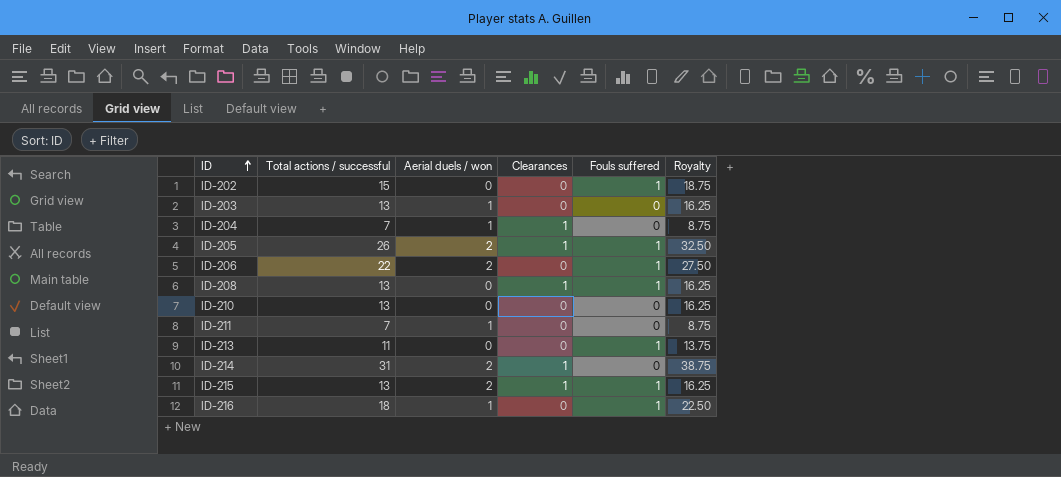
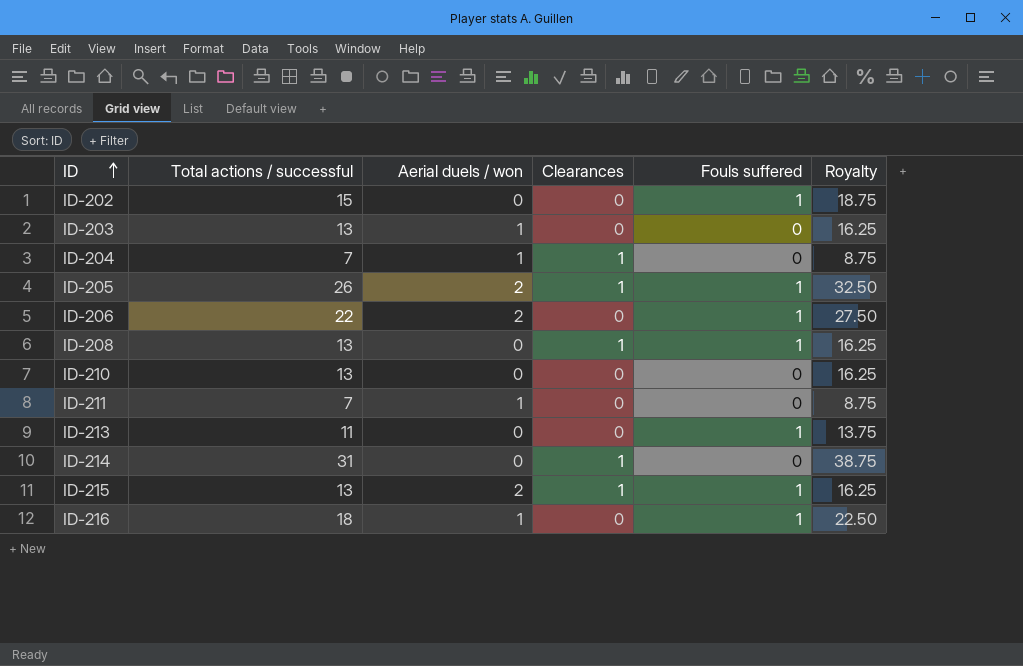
ID-214 | Aerial duels / won: 2 -> 0

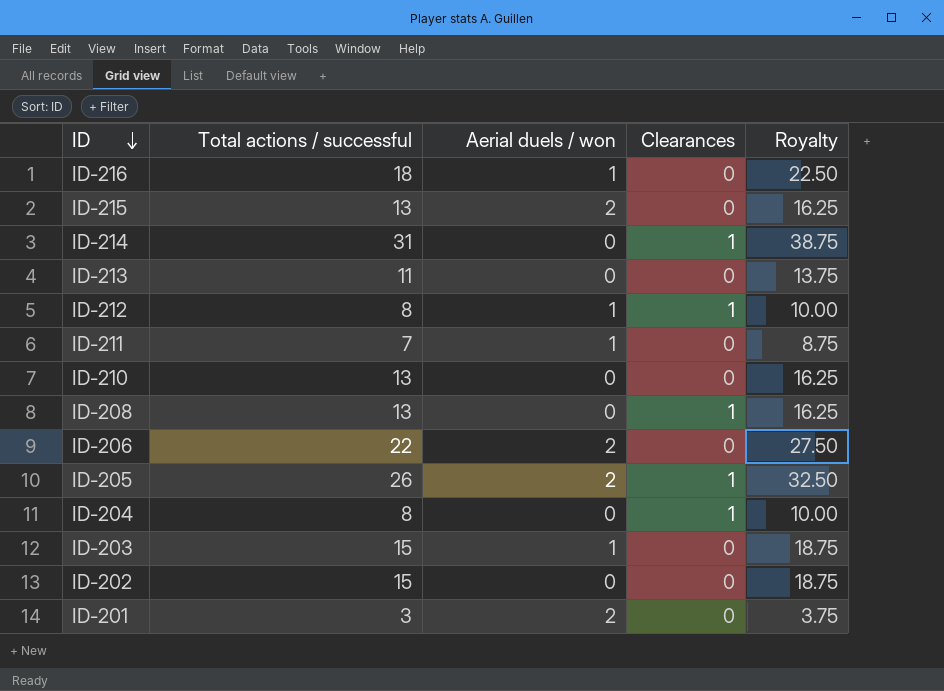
row order: ID ascending -> ID descending
column Fouls suffered | position: 5 -> none
ID-215 | Clearances: 1 -> 0
row ID-212: none -> 8 | 1 | 1 | 10.00
ID-204 | Total actions / successful: 7 -> 8
ID-204 | Aerial duels / won: 1 -> 0
ID-204 | Royalty: 8.75 -> 10.00
ID-203 | Total actions / successful: 13 -> 15
ID-203 | Royalty: 16.25 -> 18.75
row ID-201: none -> 3 | 2 | 0 | 3.75

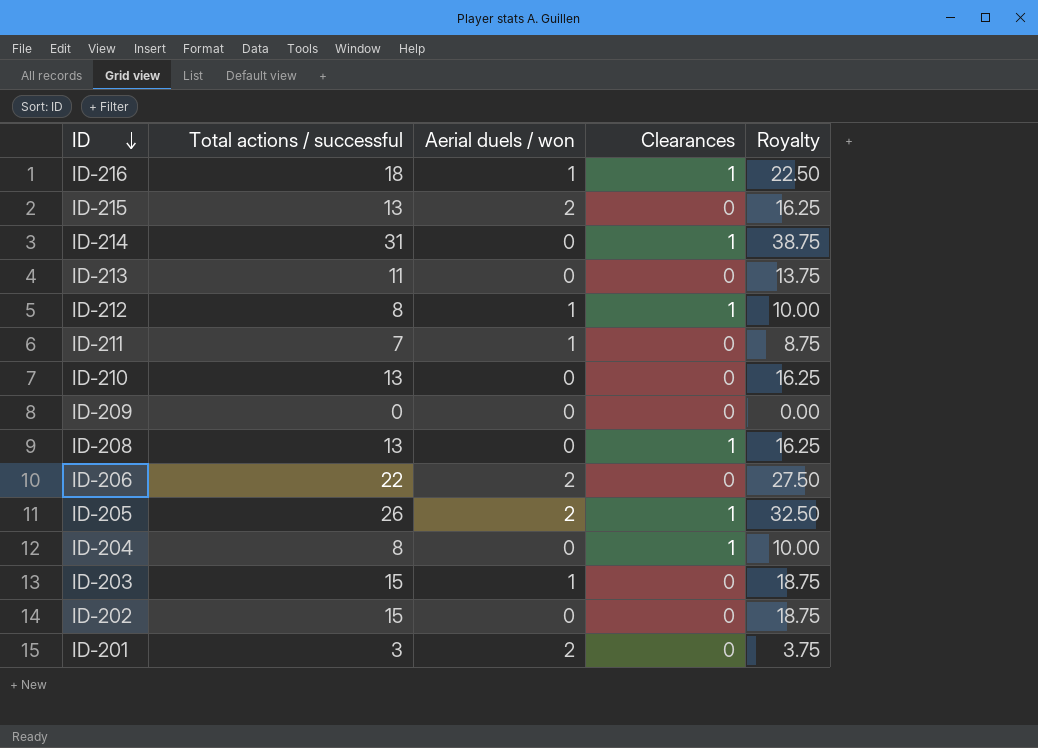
ID-216 | Clearances: 0 -> 1
row ID-209: none -> 0 | 0 | 0 | 0.00

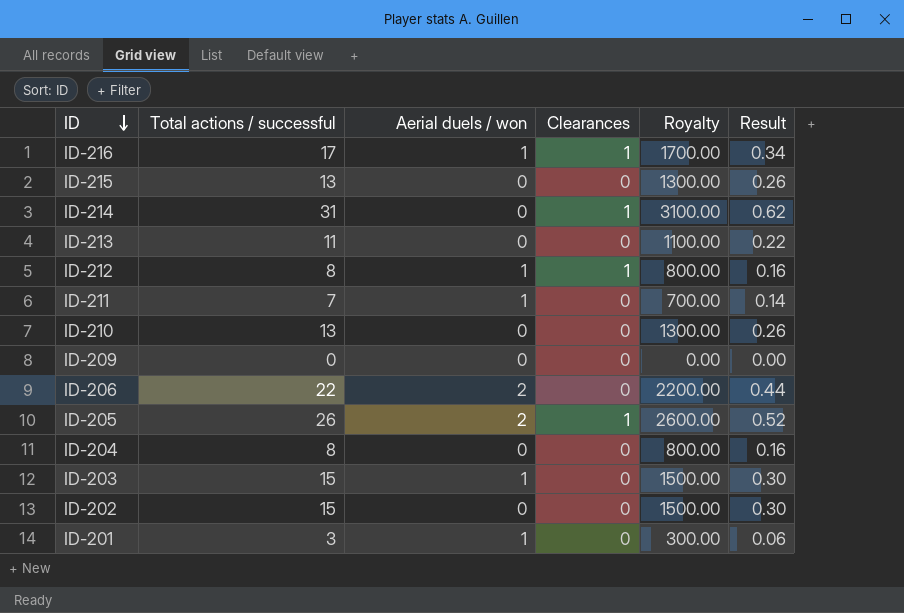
column Royalty | formula: [Total actions / successful] * 1.25 -> [Total actions / successful] * 100
column Result | formula: none -> [Total actions / successful] * 0.02
row ID-208: 13 | 0 | 1 | 16.25 -> none
ID-216 | Total actions / successful: 18 -> 17
ID-215 | Aerial duels / won: 2 -> 0
ID-204 | Clearances: 1 -> 0
ID-201 | Aerial duels / won: 2 -> 1

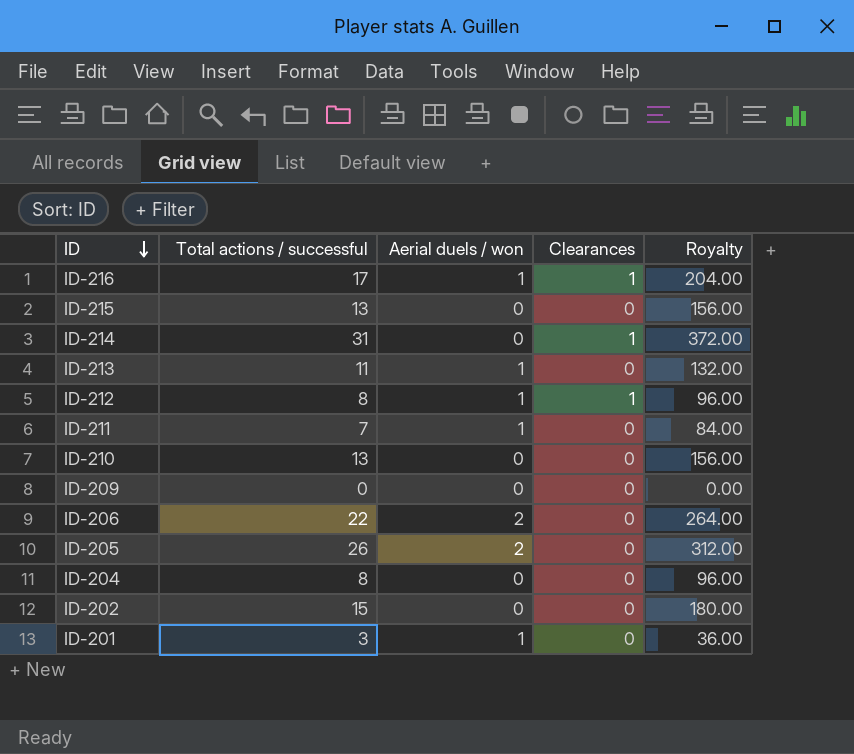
column Result | formula: [Total actions / successful] * 0.02 -> none
column Royalty | formula: [Total actions / successful] * 100 -> [Total actions / successful] * 12
row ID-203: 15 | 1 | 0 | 1500.00 | 0.30 -> none
ID-213 | Aerial duels / won: 0 -> 1
ID-205 | Clearances: 1 -> 0

